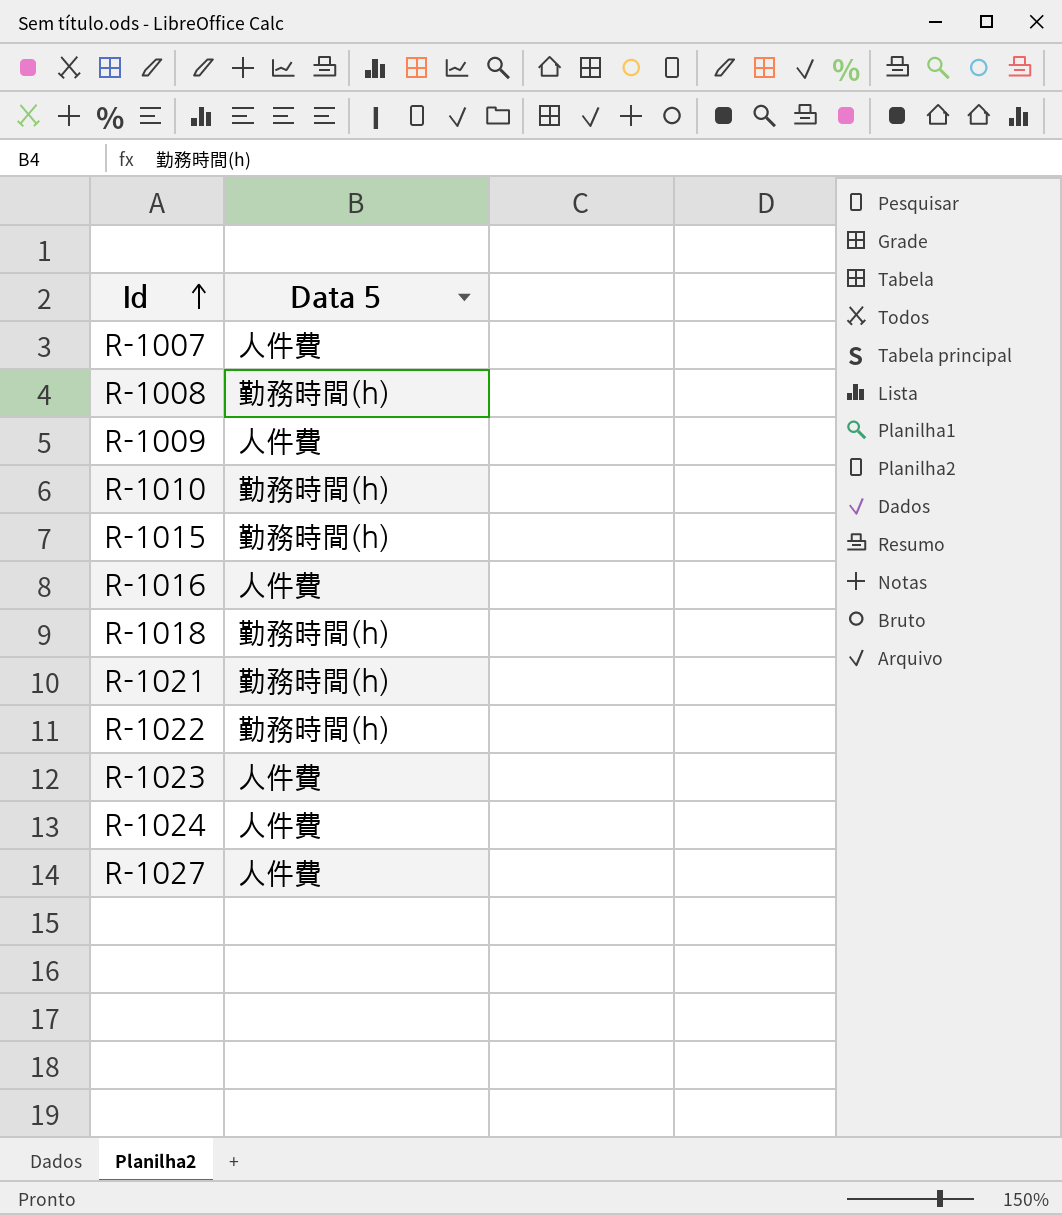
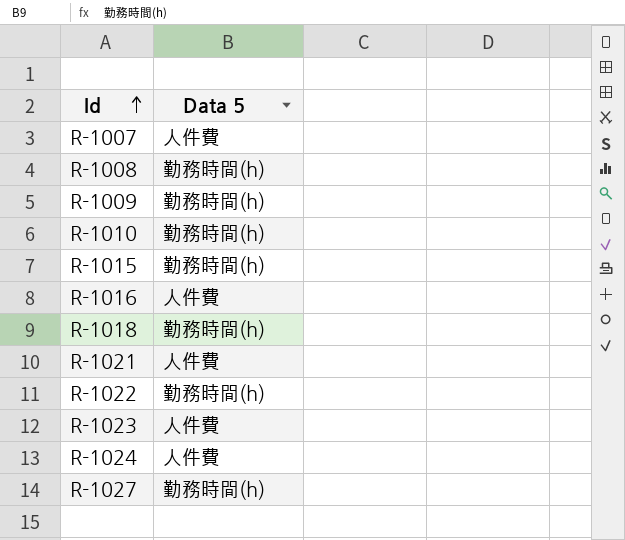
R-1009 | Data 5: 人件費 -> 勤務時間(h)
R-1021 | Data 5: 勤務時間(h) -> 人件費
R-1027 | Data 5: 人件費 -> 勤務時間(h)

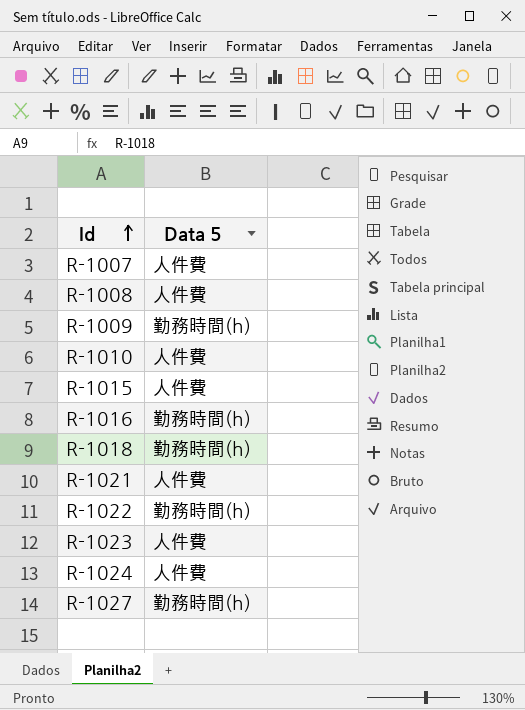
R-1008 | Data 5: 勤務時間(h) -> 人件費
R-1010 | Data 5: 勤務時間(h) -> 人件費
R-1015 | Data 5: 勤務時間(h) -> 人件費
R-1016 | Data 5: 人件費 -> 勤務時間(h)

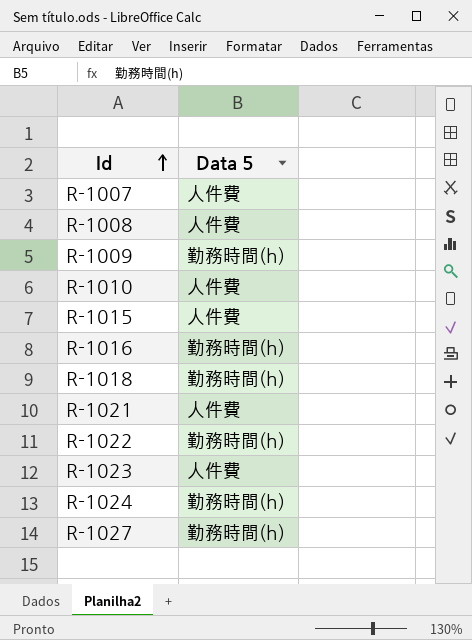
R-1024 | Data 5: 人件費 -> 勤務時間(h)

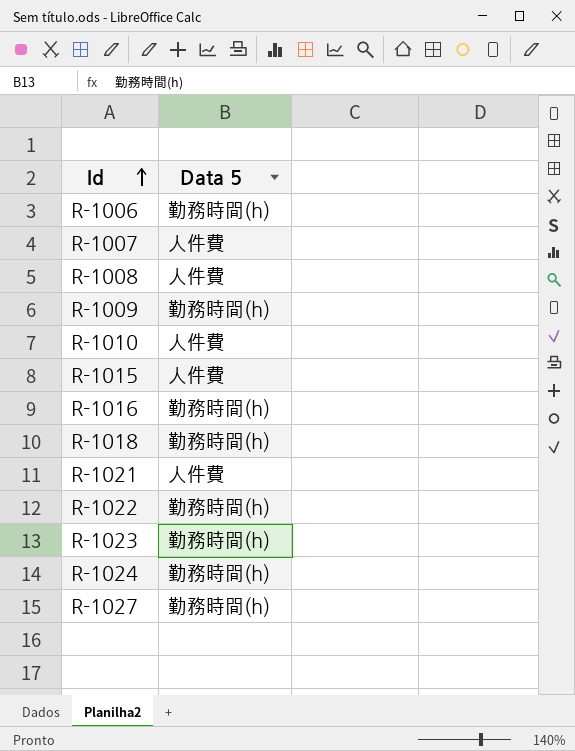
row R-1006: none -> 勤務時間(h)
R-1023 | Data 5: 人件費 -> 勤務時間(h)

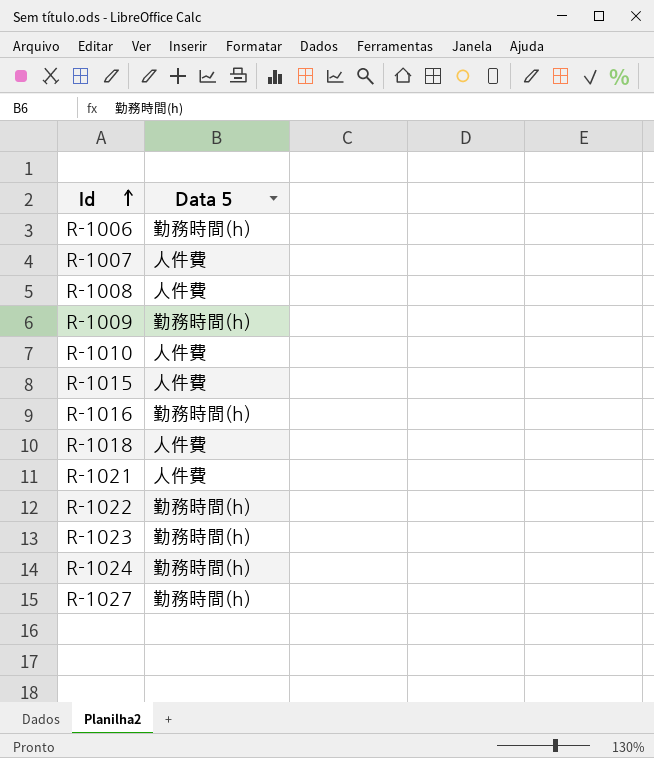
R-1018 | Data 5: 勤務時間(h) -> 人件費

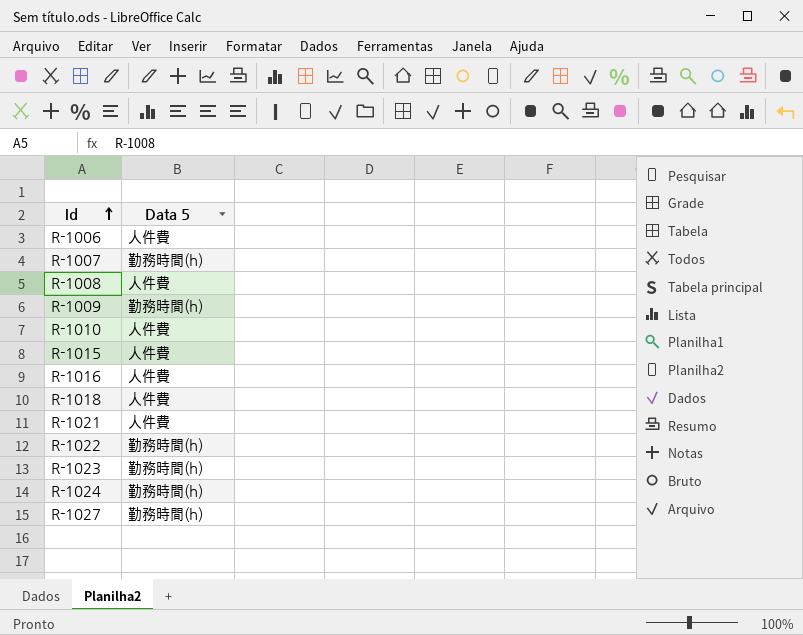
R-1006 | Data 5: 勤務時間(h) -> 人件費
R-1007 | Data 5: 人件費 -> 勤務時間(h)
R-1016 | Data 5: 勤務時間(h) -> 人件費

